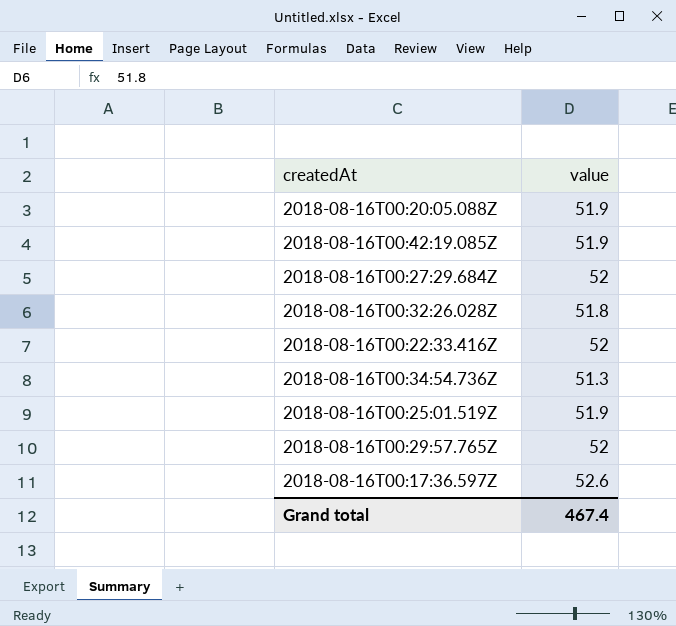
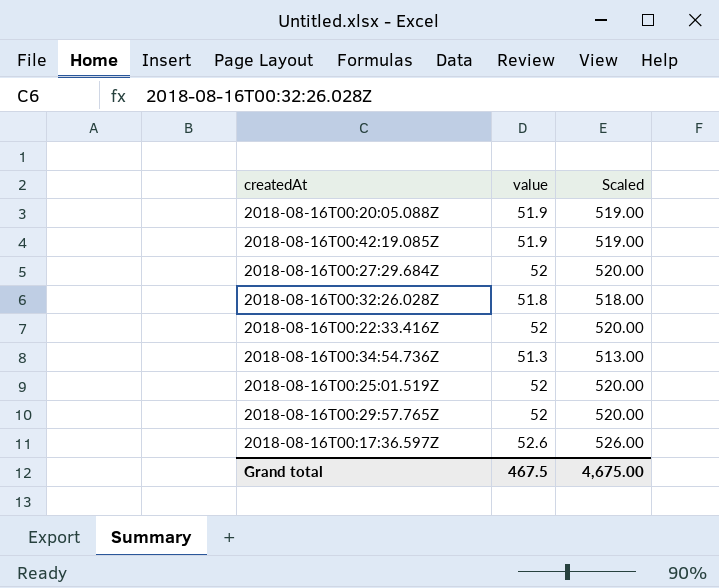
column Scaled | formula: none -> [value] * 10
2018-08-16T00:25:01.519Z | value: 51.9 -> 52
Grand total | value: 467.4 -> 467.5

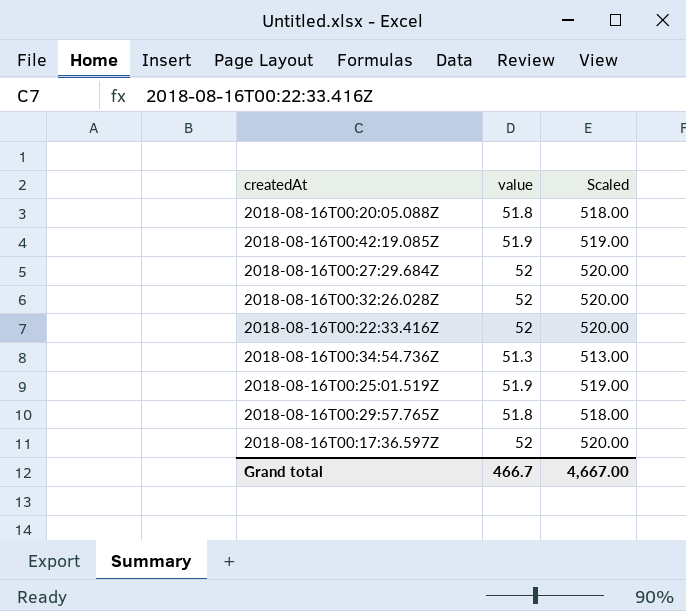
2018-08-16T00:20:05.088Z | value: 51.9 -> 51.8
2018-08-16T00:20:05.088Z | Scaled: 519.00 -> 518.00
2018-08-16T00:32:26.028Z | value: 51.8 -> 52
2018-08-16T00:32:26.028Z | Scaled: 518.00 -> 520.00
2018-08-16T00:25:01.519Z | value: 52 -> 51.9
2018-08-16T00:25:01.519Z | Scaled: 520.00 -> 519.00
2018-08-16T00:29:57.765Z | value: 52 -> 51.8
2018-08-16T00:29:57.765Z | Scaled: 520.00 -> 518.00
2018-08-16T00:17:36.597Z | value: 52.6 -> 52
2018-08-16T00:17:36.597Z | Scaled: 526.00 -> 520.00
Grand total | value: 467.5 -> 466.7
Grand total | Scaled: 4,675.00 -> 4,667.00

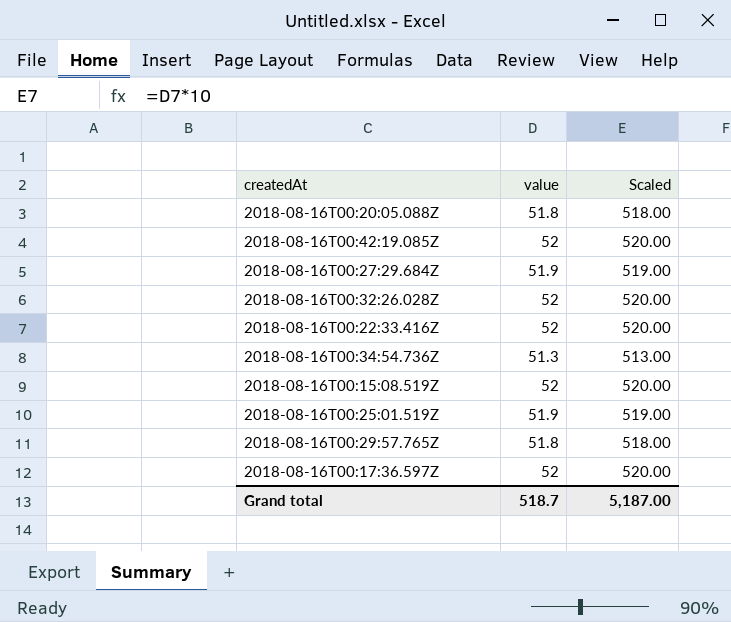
2018-08-16T00:42:19.085Z | value: 51.9 -> 52
2018-08-16T00:42:19.085Z | Scaled: 519.00 -> 520.00
2018-08-16T00:27:29.684Z | value: 52 -> 51.9
2018-08-16T00:27:29.684Z | Scaled: 520.00 -> 519.00
row 2018-08-16T00:15:08.519Z: none -> 52 | 520.00
Grand total | value: 466.7 -> 518.7
Grand total | Scaled: 4,667.00 -> 5,187.00

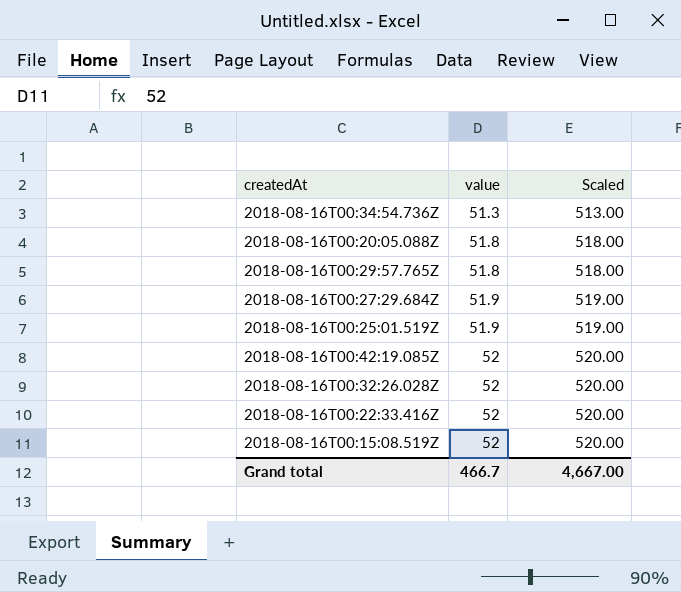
row order: none -> value ascending
row 2018-08-16T00:17:36.597Z: 52 | 520.00 -> none
Grand total | value: 518.7 -> 466.7
Grand total | Scaled: 5,187.00 -> 4,667.00

